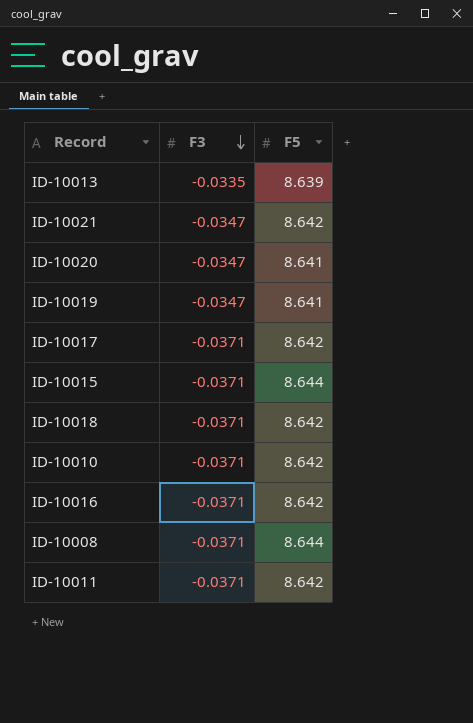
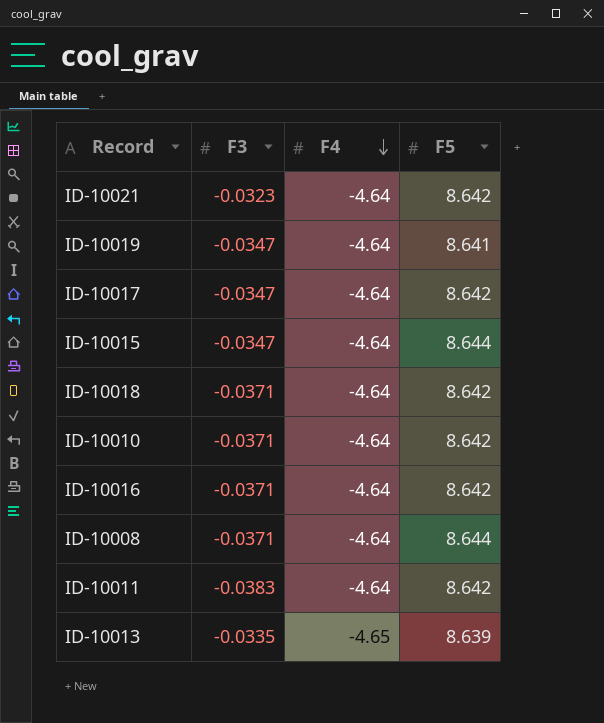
row order: F3 descending -> F4 descending
column F4 | position: none -> 3
row ID-10020: -0.0347 | 8.641 -> none
ID-10021 | F3: -0.0347 -> -0.0323
ID-10017 | F3: -0.0371 -> -0.0347
ID-10015 | F3: -0.0371 -> -0.0347
ID-10011 | F3: -0.0371 -> -0.0383

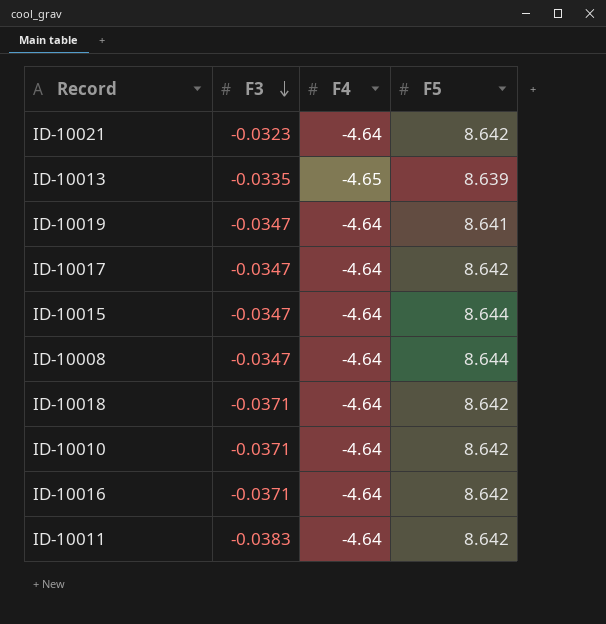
row order: F4 descending -> F3 descending
ID-10008 | F3: -0.0371 -> -0.0347

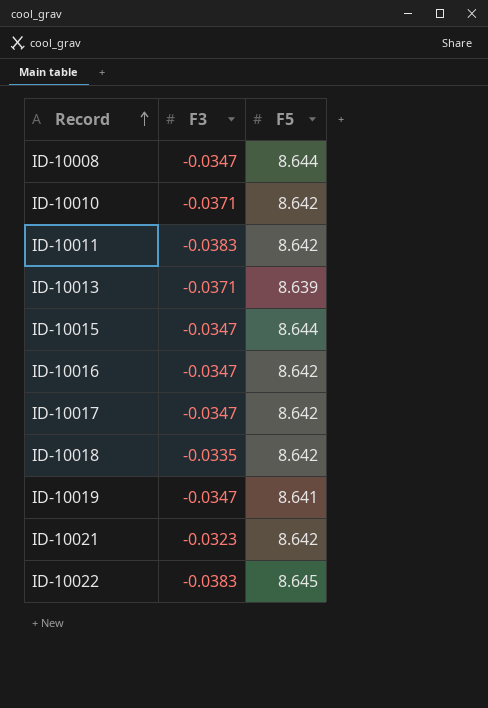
row order: F3 descending -> Record ascending
column F4 | position: 3 -> none
ID-10013 | F3: -0.0335 -> -0.0371
ID-10016 | F3: -0.0371 -> -0.0347
ID-10018 | F3: -0.0371 -> -0.0335
row ID-10022: none -> -0.0383 | 8.645

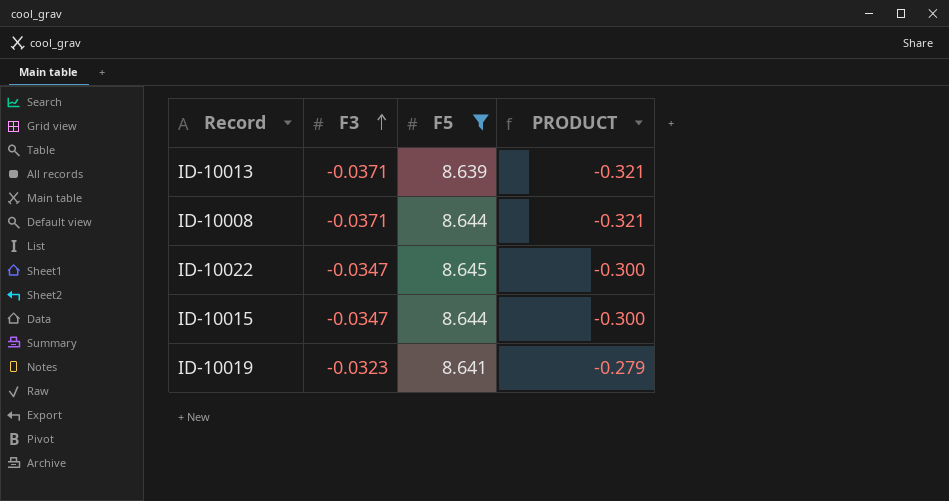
filter: none -> F5 != 8.642
row order: Record ascending -> F3 ascending
column PRODUCT | formula: none -> [F3] * [F5]
ID-10008 | F3: -0.0347 -> -0.0371
ID-10022 | F3: -0.0383 -> -0.0347
ID-10019 | F3: -0.0347 -> -0.0323

